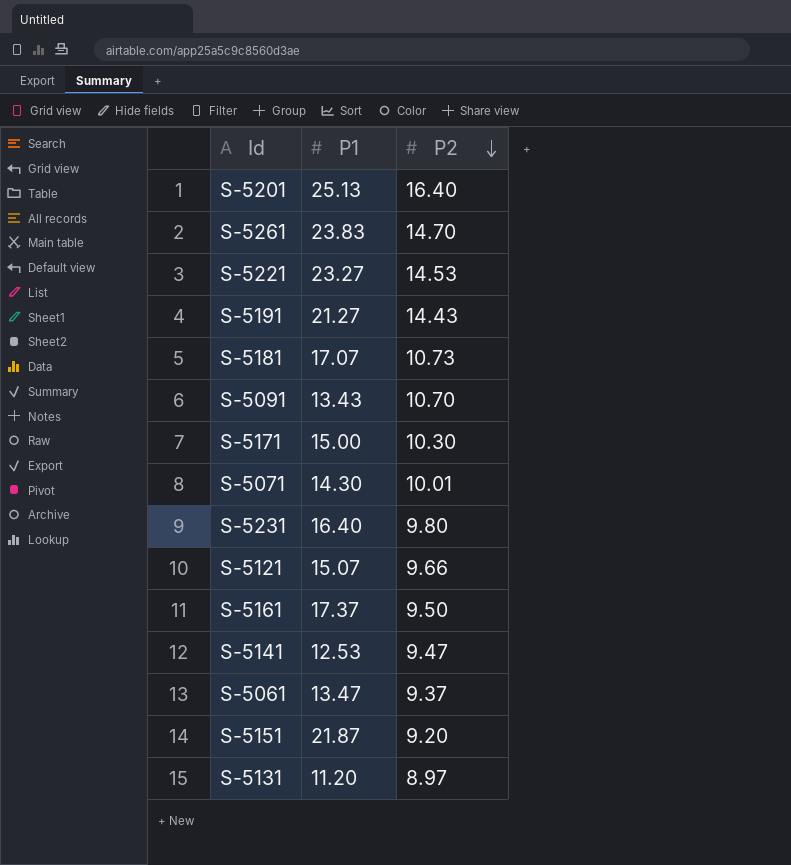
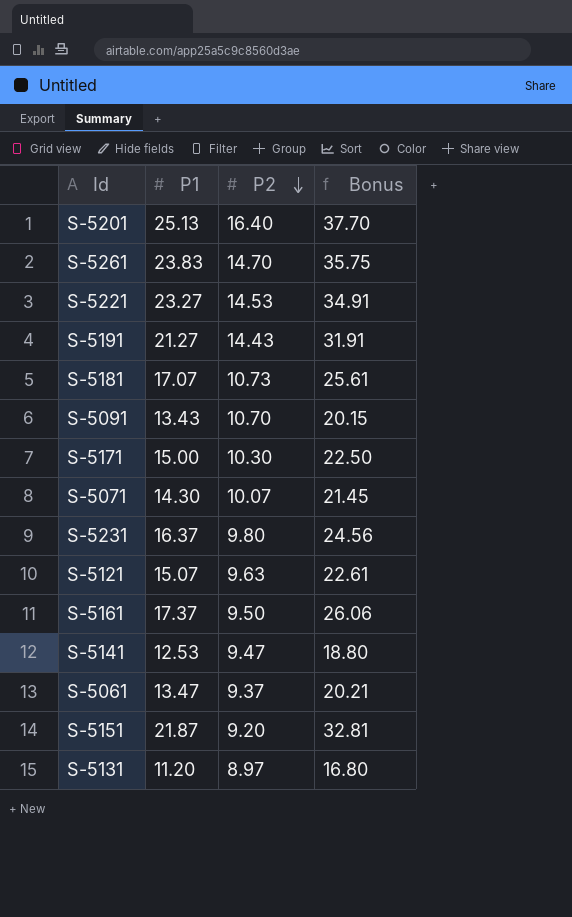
column Bonus | formula: none -> [P1] * 1.5
S-5071 | P2: 10.01 -> 10.07
S-5231 | P1: 16.40 -> 16.37
S-5121 | P2: 9.66 -> 9.63

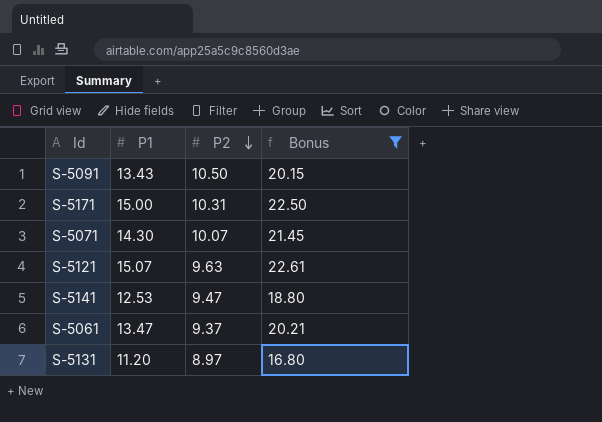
filter: none -> Bonus <= 22.61
S-5091 | P2: 10.70 -> 10.50
S-5171 | P2: 10.30 -> 10.31

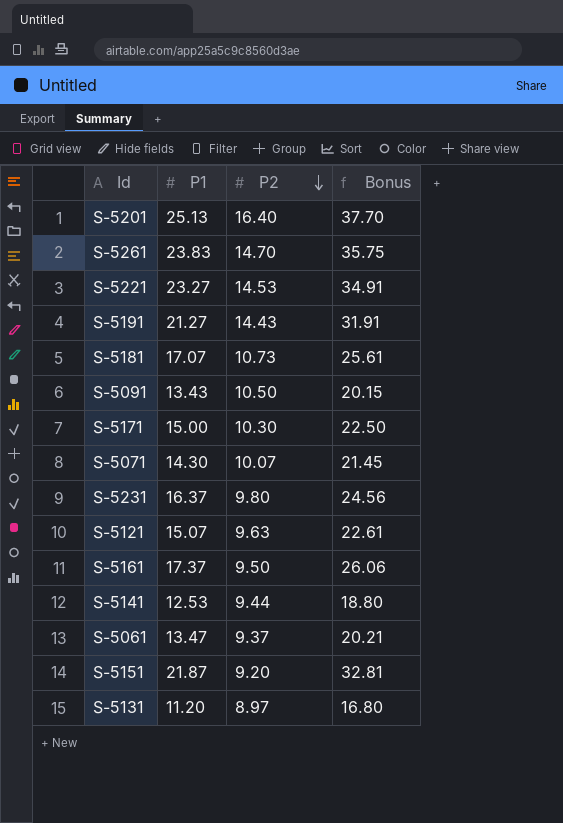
filter: Bonus <= 22.61 -> none
S-5171 | P2: 10.31 -> 10.30
S-5141 | P2: 9.47 -> 9.44

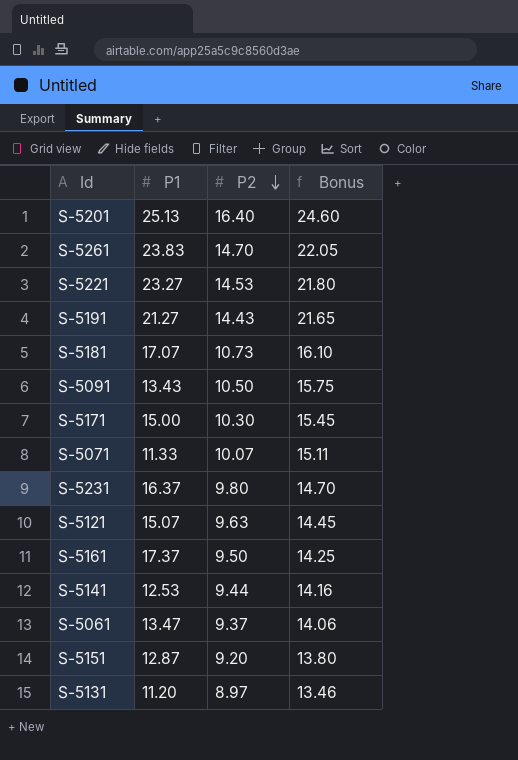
column Bonus | formula: [P1] * 1.5 -> [P2] * 1.5
S-5071 | P1: 14.30 -> 11.33
S-5151 | P1: 21.87 -> 12.87

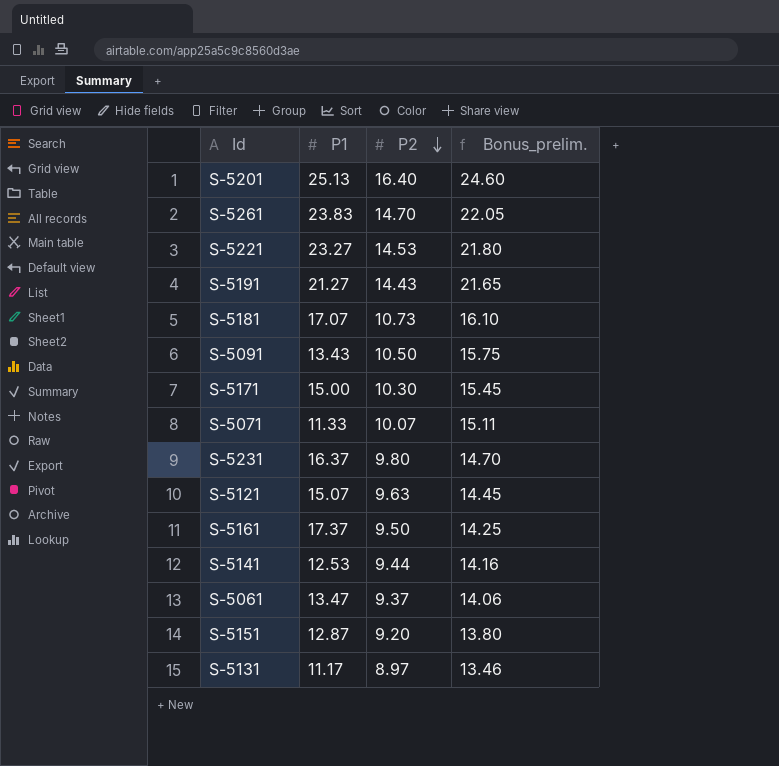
column name: Bonus -> Bonus_prelim.
S-5131 | P1: 11.20 -> 11.17

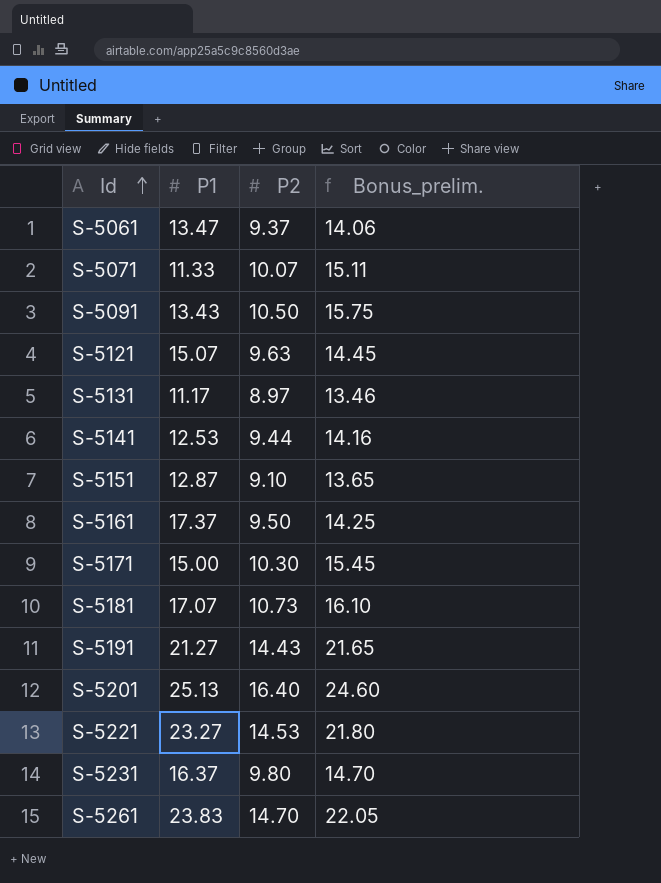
row order: P2 descending -> Id ascending
S-5151 | P2: 9.20 -> 9.10
S-5151 | Bonus_prelim.: 13.80 -> 13.65

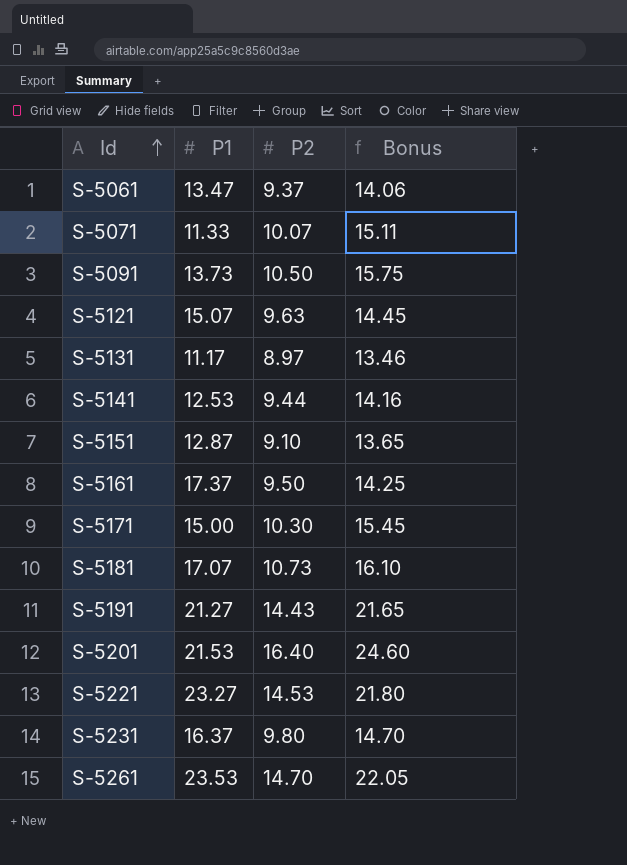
column name: Bonus_prelim. -> Bonus
S-5091 | P1: 13.43 -> 13.73
S-5201 | P1: 25.13 -> 21.53
S-5261 | P1: 23.83 -> 23.53

